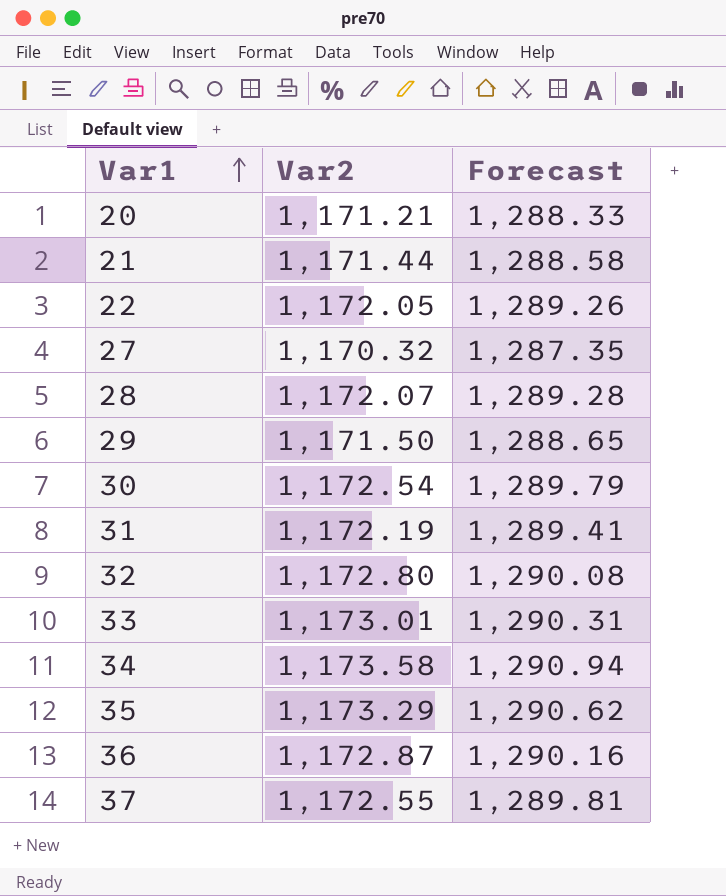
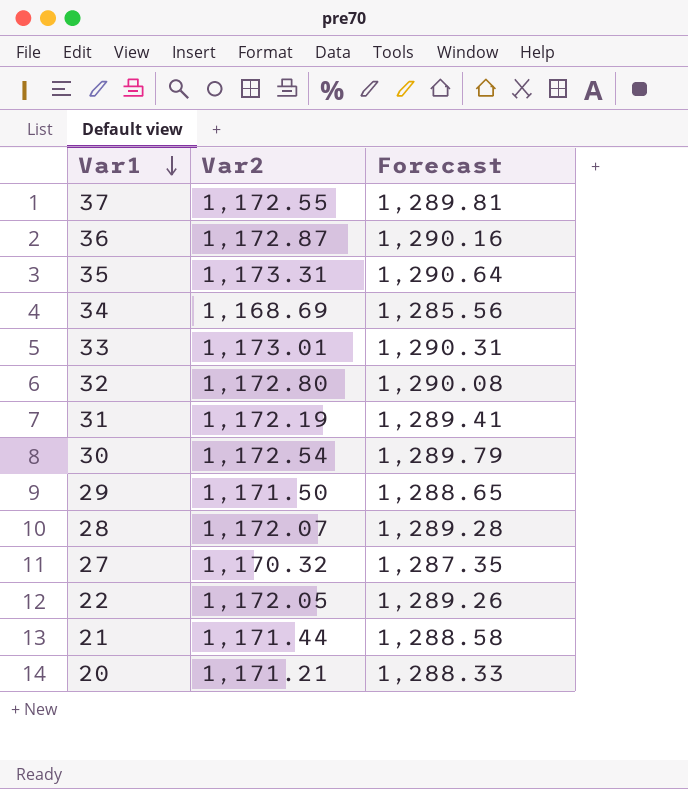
row order: Var1 ascending -> Var1 descending
35 | Var2: 1,173.29 -> 1,173.31
35 | Forecast: 1,290.62 -> 1,290.64
34 | Var2: 1,173.58 -> 1,168.69
34 | Forecast: 1,290.94 -> 1,285.56

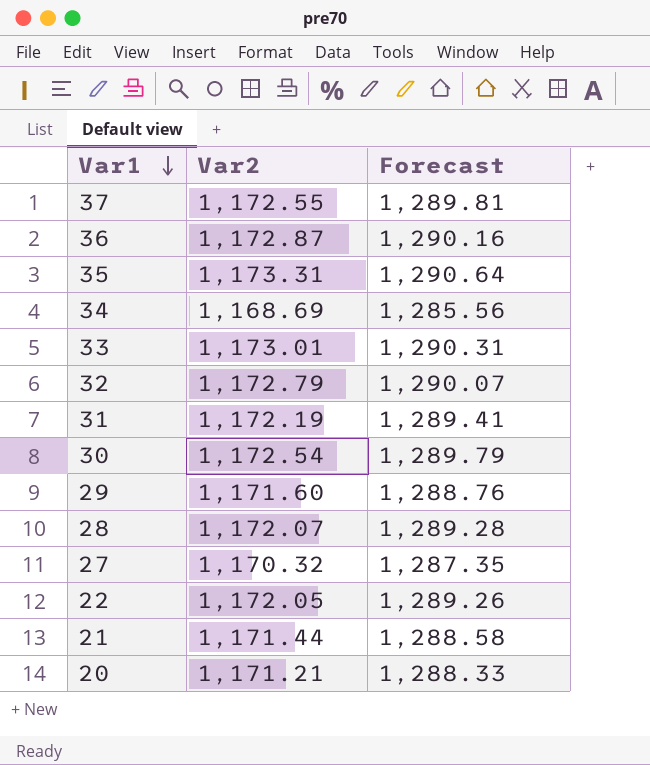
32 | Var2: 1,172.80 -> 1,172.79
32 | Forecast: 1,290.08 -> 1,290.07
29 | Var2: 1,171.50 -> 1,171.60
29 | Forecast: 1,288.65 -> 1,288.76

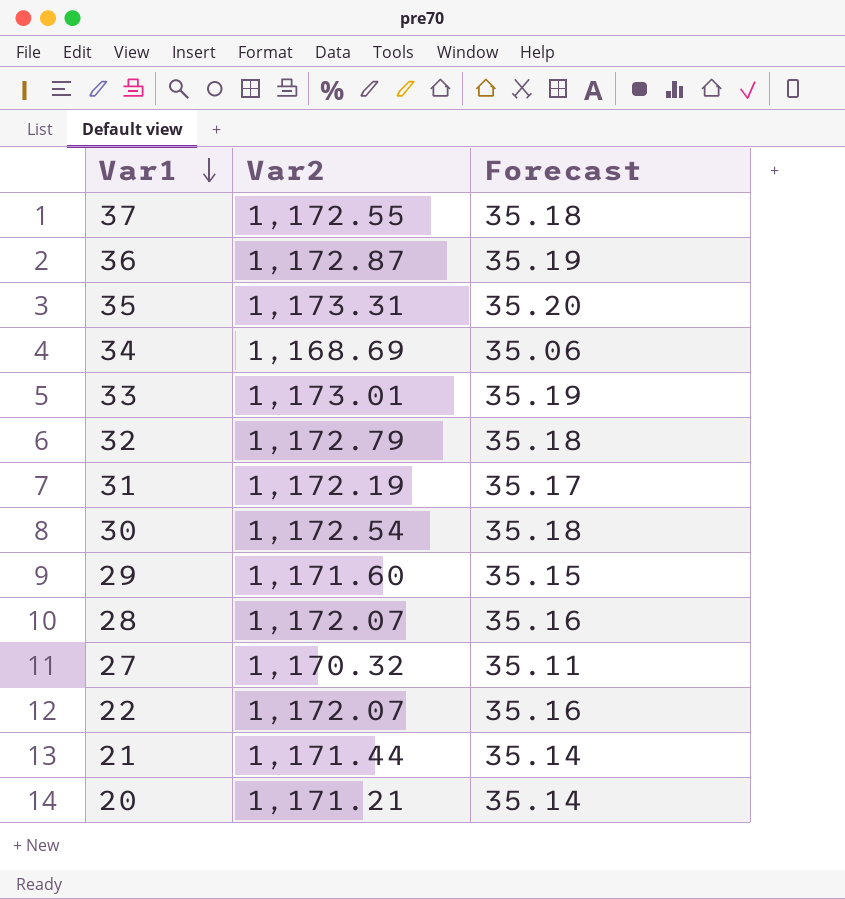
column Forecast | formula: [Var2] * 1.1 -> [Var2] * 0.03
22 | Var2: 1,172.05 -> 1,172.07

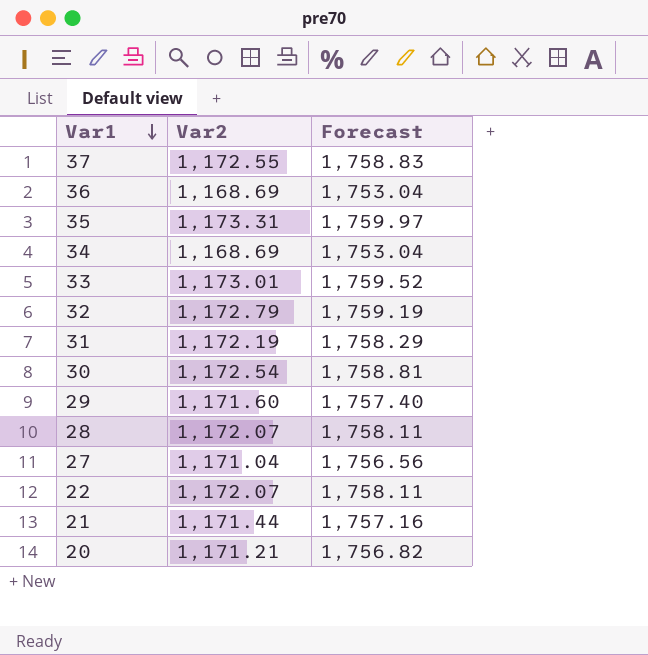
column Forecast | formula: [Var2] * 0.03 -> [Var2] * 1.5
36 | Var2: 1,172.87 -> 1,168.69
27 | Var2: 1,170.32 -> 1,171.04

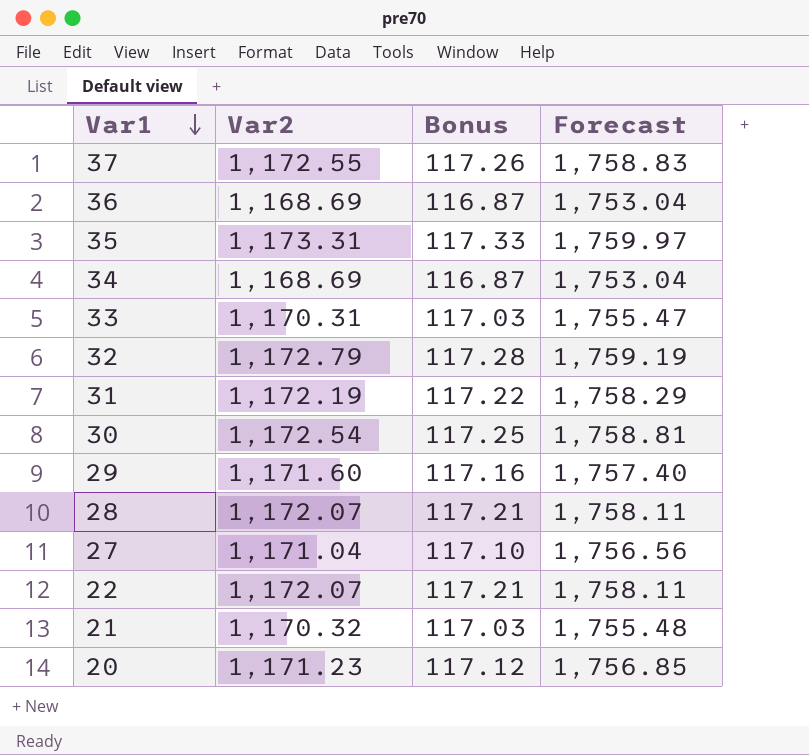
column Bonus | formula: none -> [Var2] * 0.1
33 | Var2: 1,173.01 -> 1,170.31
33 | Forecast: 1,759.52 -> 1,755.47
21 | Var2: 1,171.44 -> 1,170.32
21 | Forecast: 1,757.16 -> 1,755.48
20 | Var2: 1,171.21 -> 1,171.23
20 | Forecast: 1,756.82 -> 1,756.85

